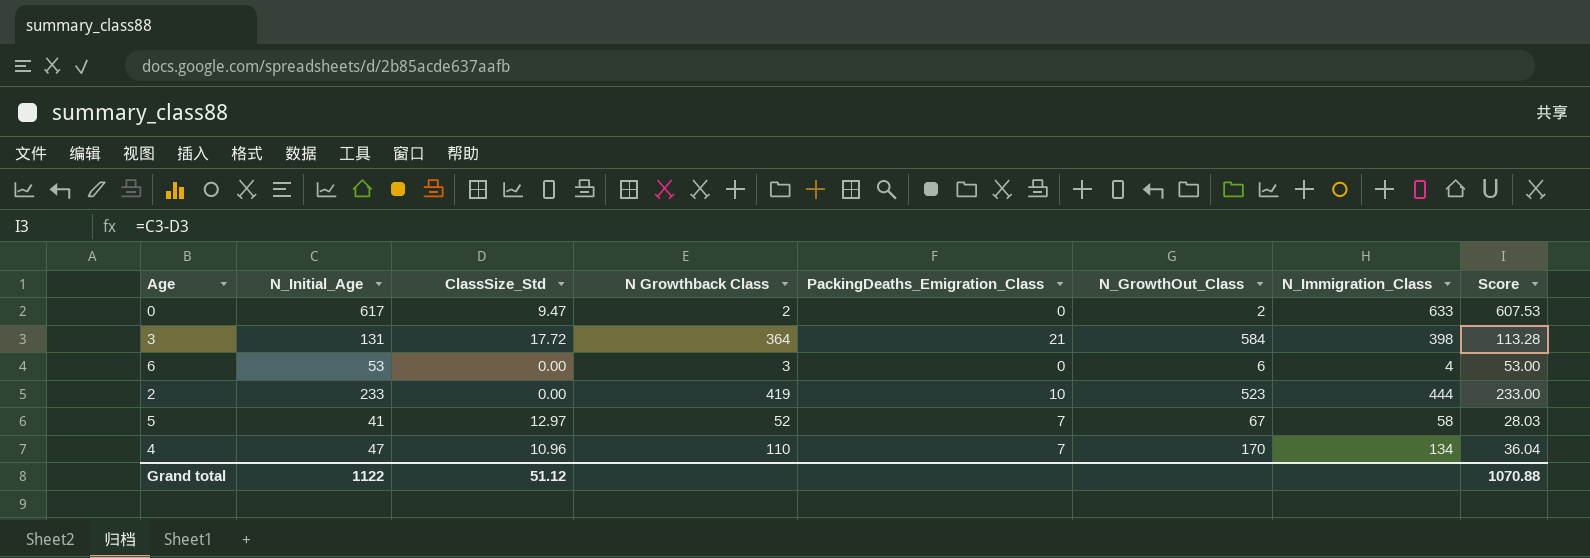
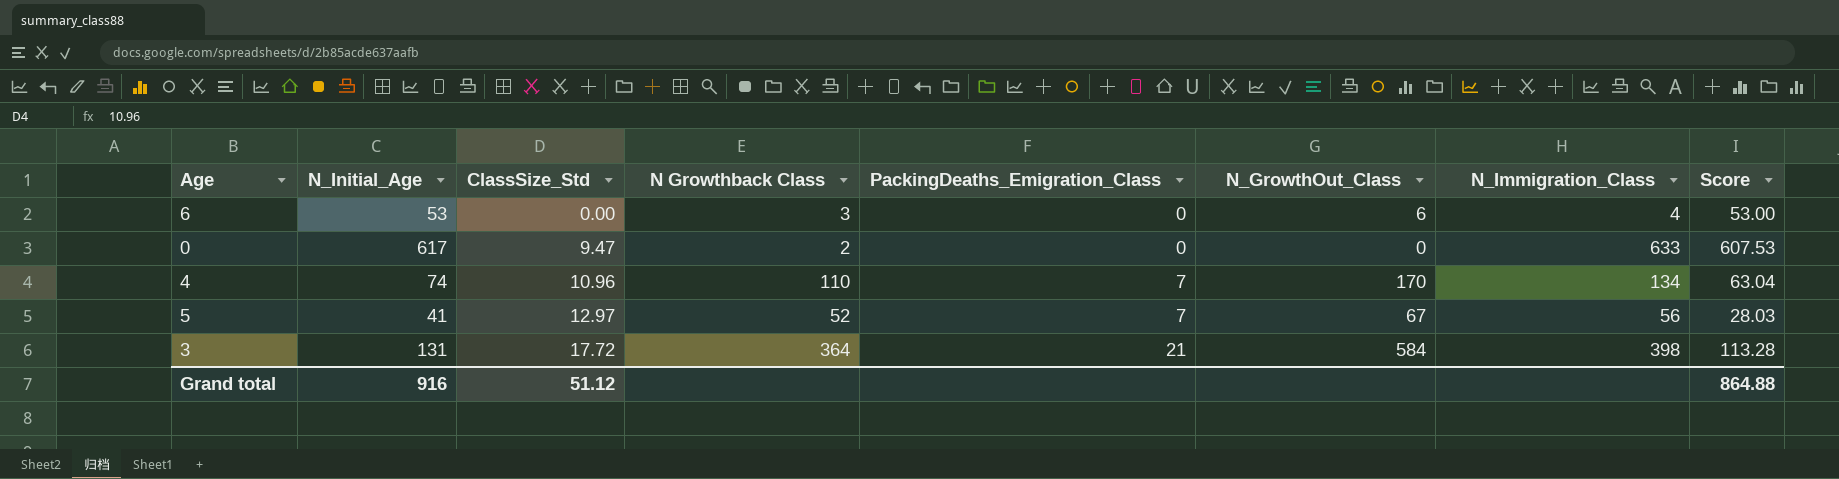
row order: none -> ClassSize_Std ascending
row 2: 233 | 0.00 | 419 | 10 | 523 | 444 | 233.00 -> none
0 | N_GrowthOut_Class: 2 -> 0
4 | N_Initial_Age: 47 -> 74
4 | Score: 36.04 -> 63.04
5 | N_Immigration_Class: 58 -> 56
Grand total | N_Initial_Age: 1122 -> 916
Grand total | Score: 1070.88 -> 864.88

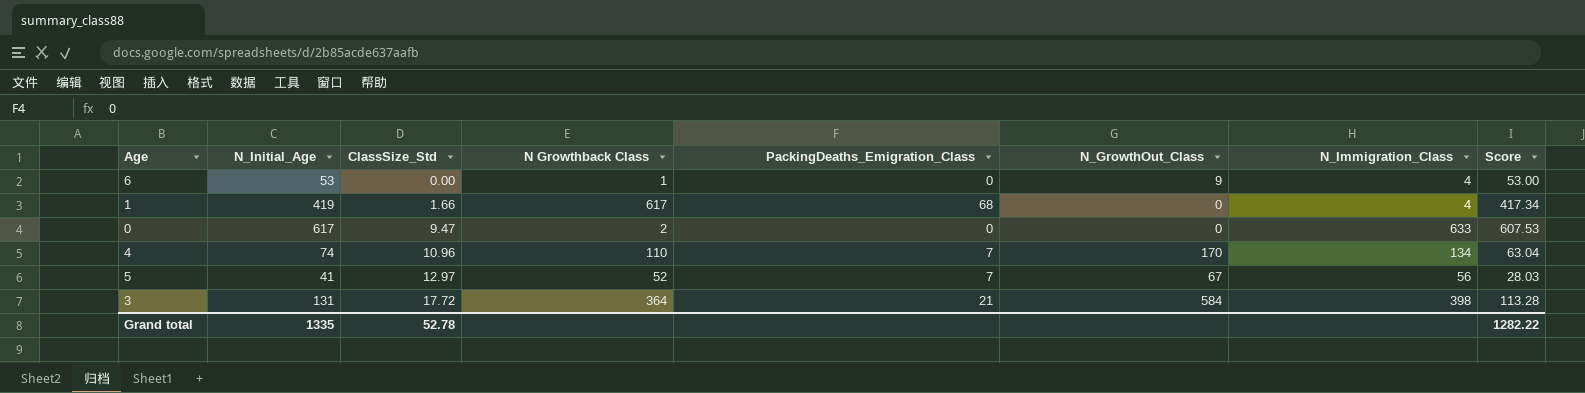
6 | N Growthback Class: 3 -> 1
6 | N_GrowthOut_Class: 6 -> 9
row 1: none -> 419 | 1.66 | 617 | 68 | 0 | 4 | 417.34
Grand total | N_Initial_Age: 916 -> 1335
Grand total | ClassSize_Std: 51.12 -> 52.78
Grand total | Score: 864.88 -> 1282.22

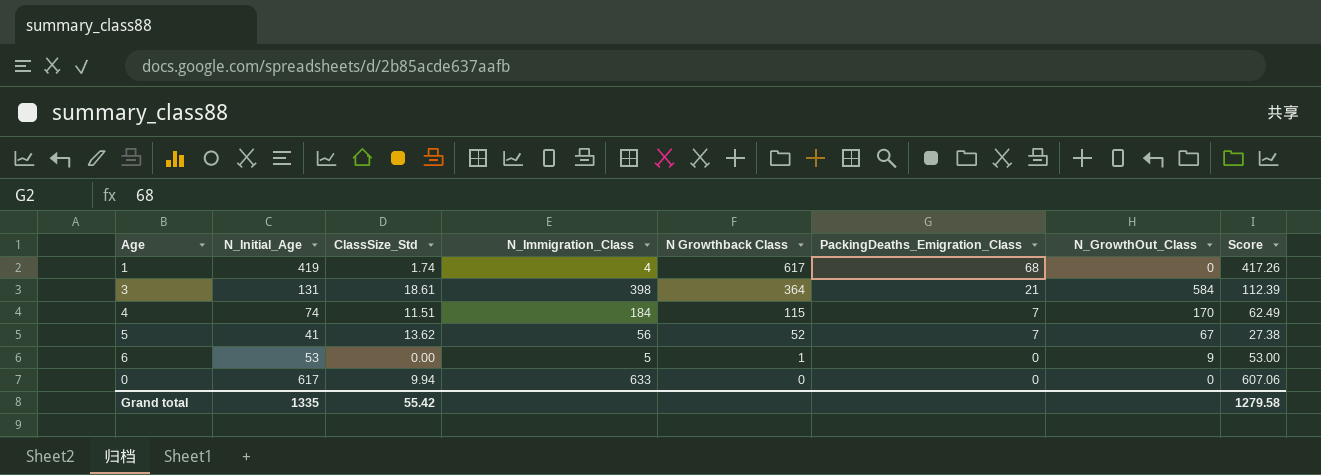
row order: ClassSize_Std ascending -> N Growthback Class descending
column N_Immigration_Class | position: 7 -> 4
1 | ClassSize_Std: 1.66 -> 1.74
1 | Score: 417.34 -> 417.26
3 | ClassSize_Std: 17.72 -> 18.61
3 | Score: 113.28 -> 112.39
4 | ClassSize_Std: 10.96 -> 11.51
4 | N_Immigration_Class: 134 -> 184
4 | N Growthback Class: 110 -> 115
4 | Score: 63.04 -> 62.49
5 | ClassSize_Std: 12.97 -> 13.62
5 | Score: 28.03 -> 27.38
6 | N_Immigration_Class: 4 -> 5
0 | ClassSize_Std: 9.47 -> 9.94
0 | N Growthback Class: 2 -> 0
0 | Score: 607.53 -> 607.06
Grand total | ClassSize_Std: 52.78 -> 55.42
Grand total | Score: 1282.22 -> 1279.58

